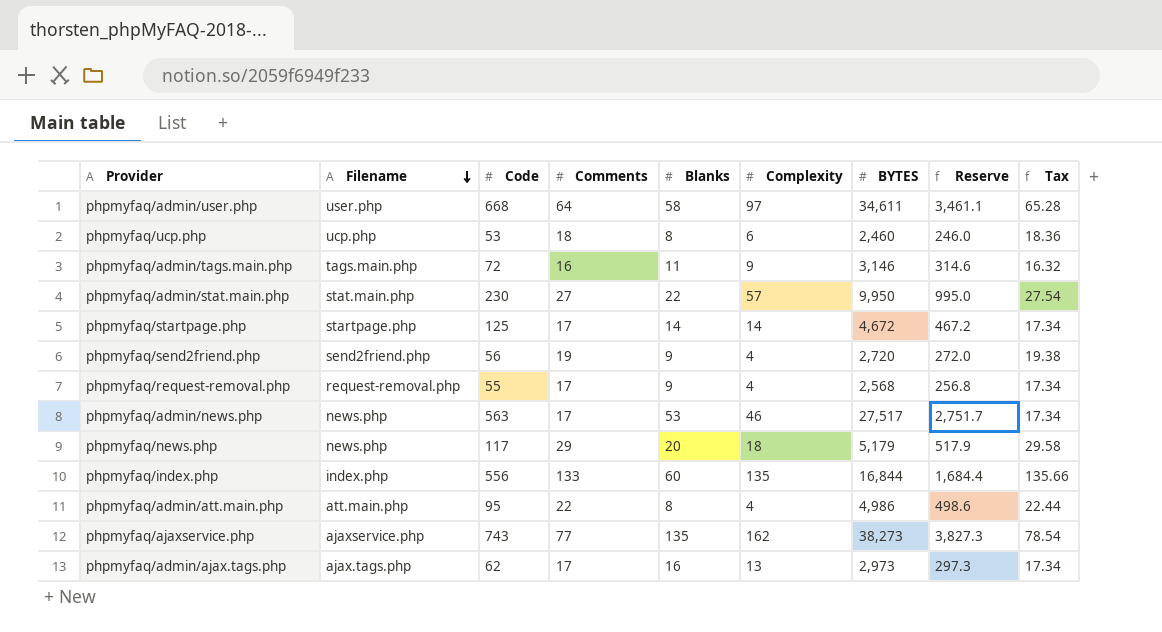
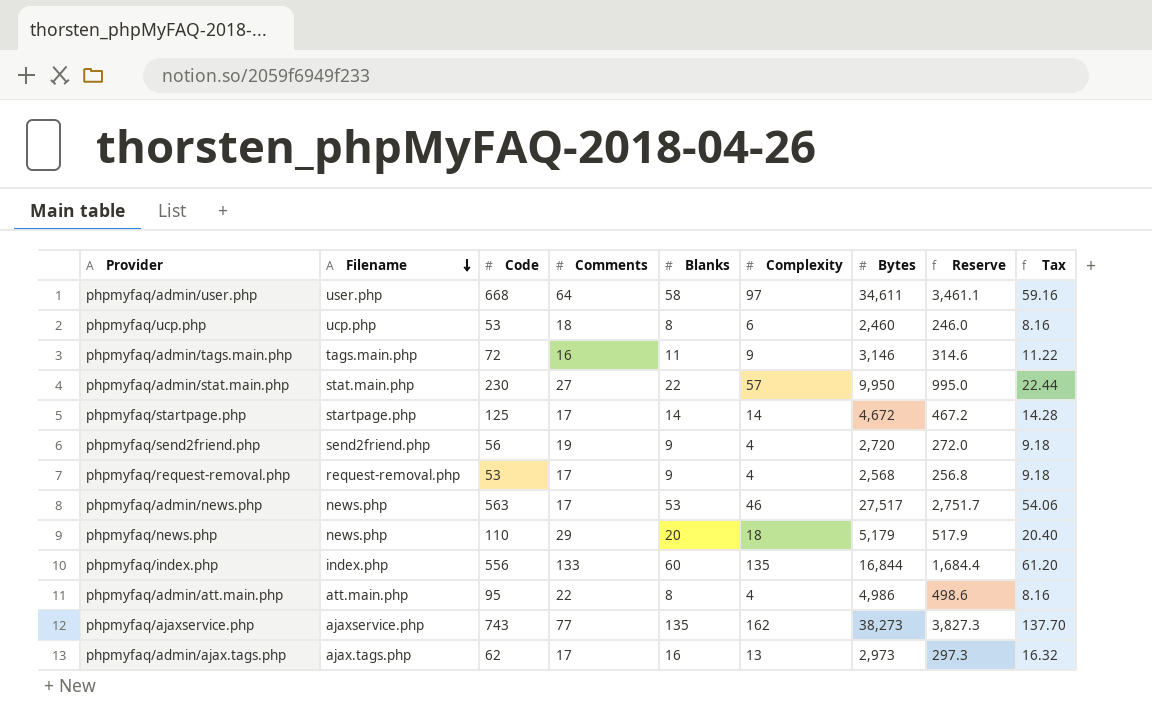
column name: BYTES -> Bytes
column Tax | formula: [Comments] * 1.02 -> [Blanks] * 1.02
phpmyfaq/request-removal.php | Code: 55 -> 53
phpmyfaq/news.php | Code: 117 -> 110

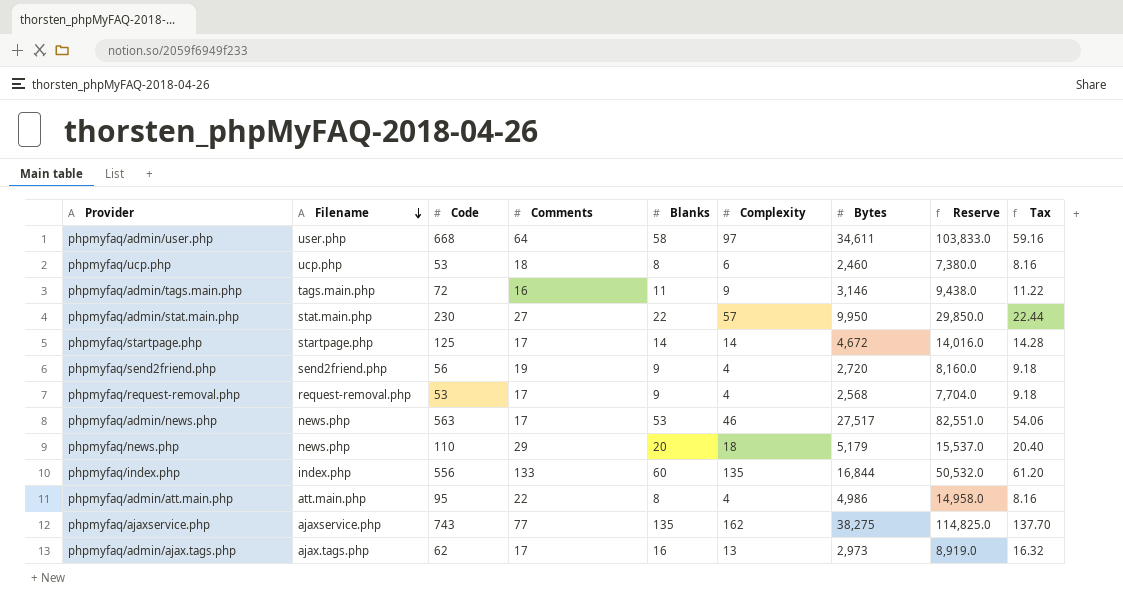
column Reserve | formula: [Bytes] * 0.1 -> [Bytes] * 3
phpmyfaq/ajaxservice.php | Bytes: 38,273 -> 38,275

